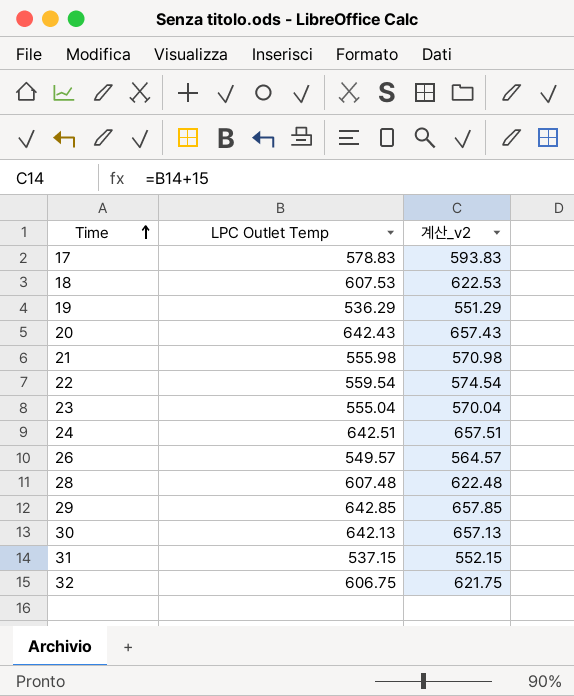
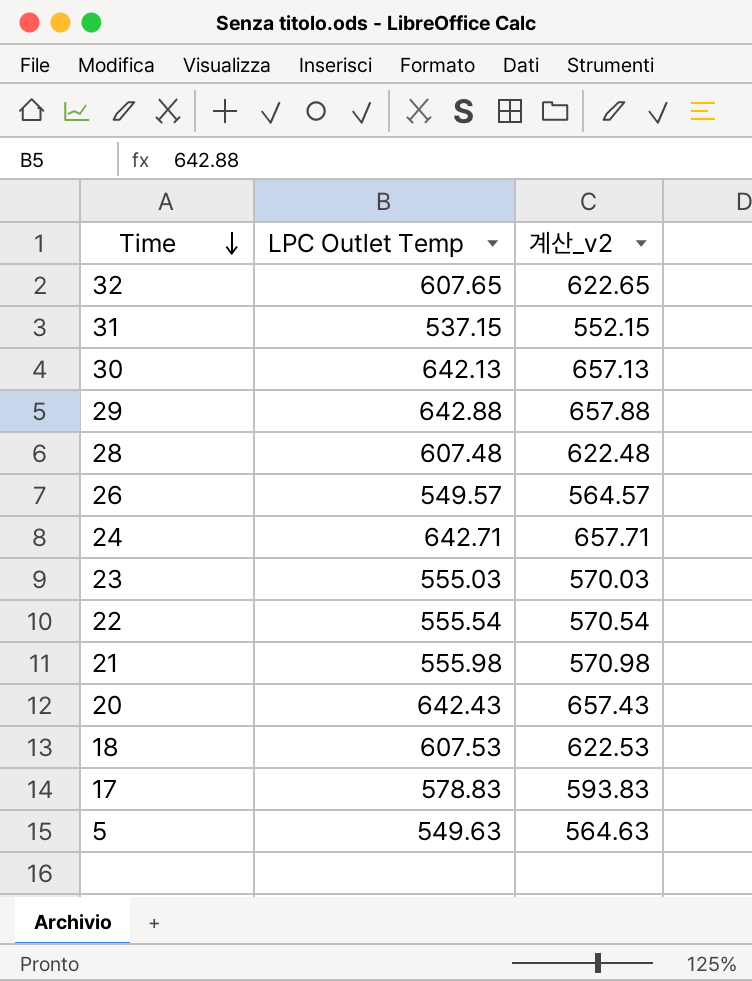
row order: Time ascending -> Time descending
row 19: 536.29 | 551.29 -> none
32 | LPC Outlet Temp: 606.75 -> 607.65
32 | 계산_v2: 621.75 -> 622.65
29 | LPC Outlet Temp: 642.85 -> 642.88
29 | 계산_v2: 657.85 -> 657.88
24 | LPC Outlet Temp: 642.51 -> 642.71
24 | 계산_v2: 657.51 -> 657.71
23 | LPC Outlet Temp: 555.04 -> 555.03
23 | 계산_v2: 570.04 -> 570.03
22 | LPC Outlet Temp: 559.54 -> 555.54
22 | 계산_v2: 574.54 -> 570.54
row 5: none -> 549.63 | 564.63

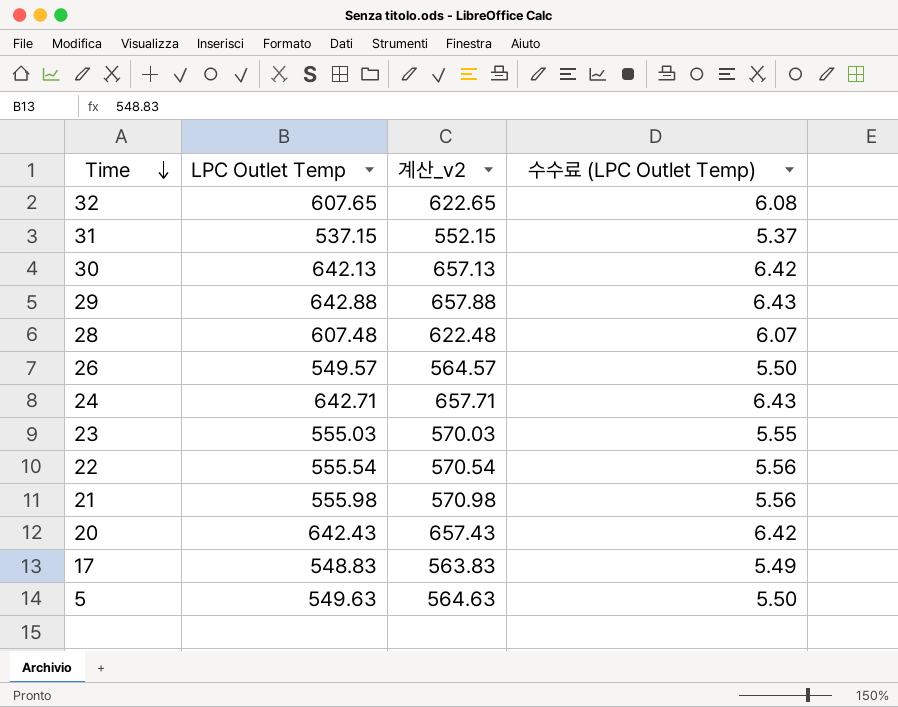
column 수수료 (LPC Outlet Temp) | formula: none -> [LPC Outlet Temp] * 0.01
row 18: 607.53 | 622.53 -> none
17 | LPC Outlet Temp: 578.83 -> 548.83
17 | 계산_v2: 593.83 -> 563.83

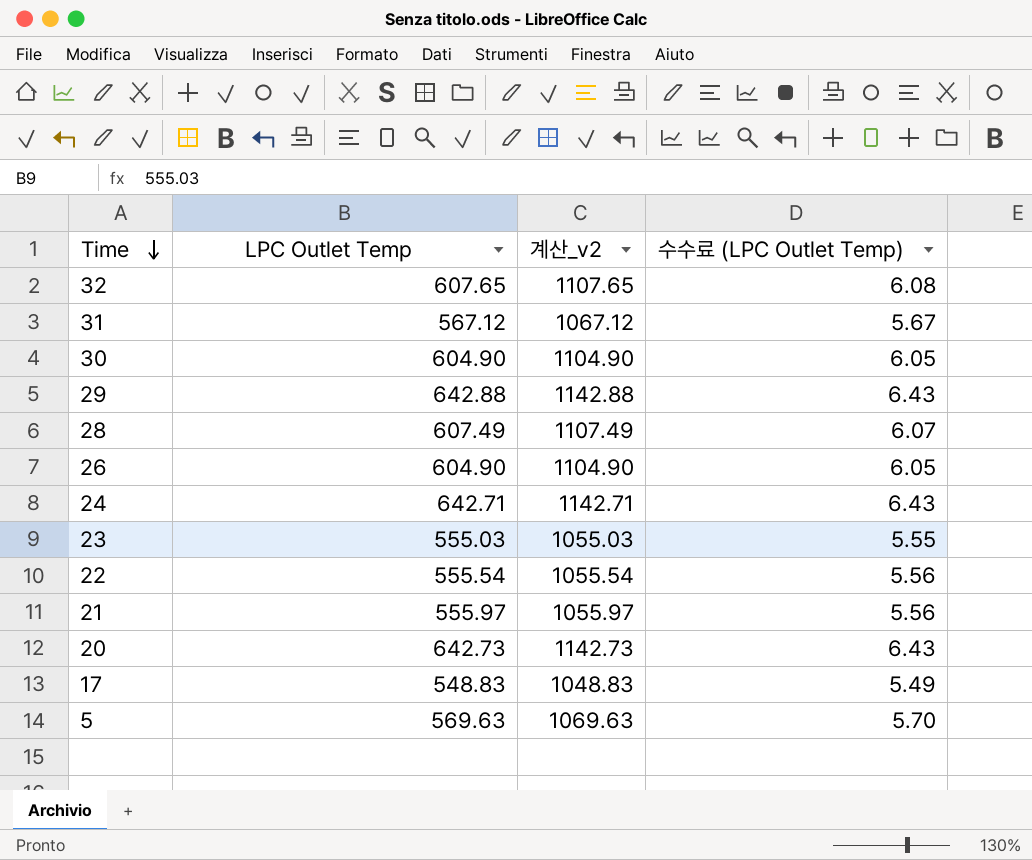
column 계산_v2 | formula: [LPC Outlet Temp] + 15 -> [LPC Outlet Temp] + 500
31 | LPC Outlet Temp: 537.15 -> 567.12
31 | 수수료 (LPC Outlet Temp): 5.37 -> 5.67
30 | LPC Outlet Temp: 642.13 -> 604.90
30 | 수수료 (LPC Outlet Temp): 6.42 -> 6.05
28 | LPC Outlet Temp: 607.48 -> 607.49
26 | LPC Outlet Temp: 549.57 -> 604.90
26 | 수수료 (LPC Outlet Temp): 5.50 -> 6.05
21 | LPC Outlet Temp: 555.98 -> 555.97
20 | LPC Outlet Temp: 642.43 -> 642.73
20 | 수수료 (LPC Outlet Temp): 6.42 -> 6.43
5 | LPC Outlet Temp: 549.63 -> 569.63
5 | 수수료 (LPC Outlet Temp): 5.50 -> 5.70

